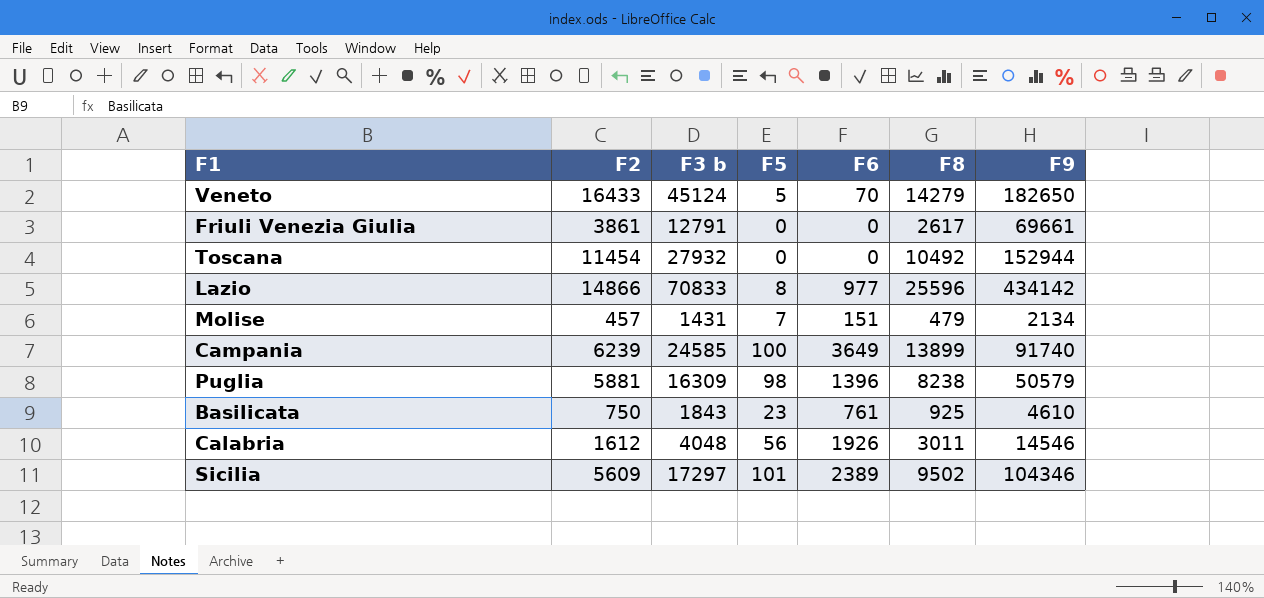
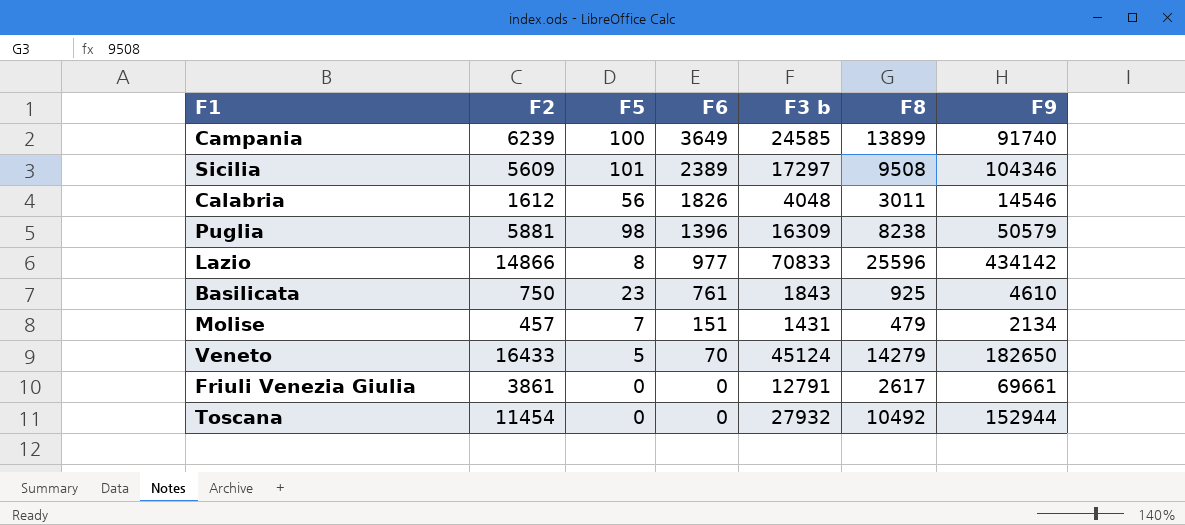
row order: none -> F6 descending
column F3 b | position: 3 -> 5
Sicilia | F8: 9502 -> 9508
Calabria | F6: 1926 -> 1826

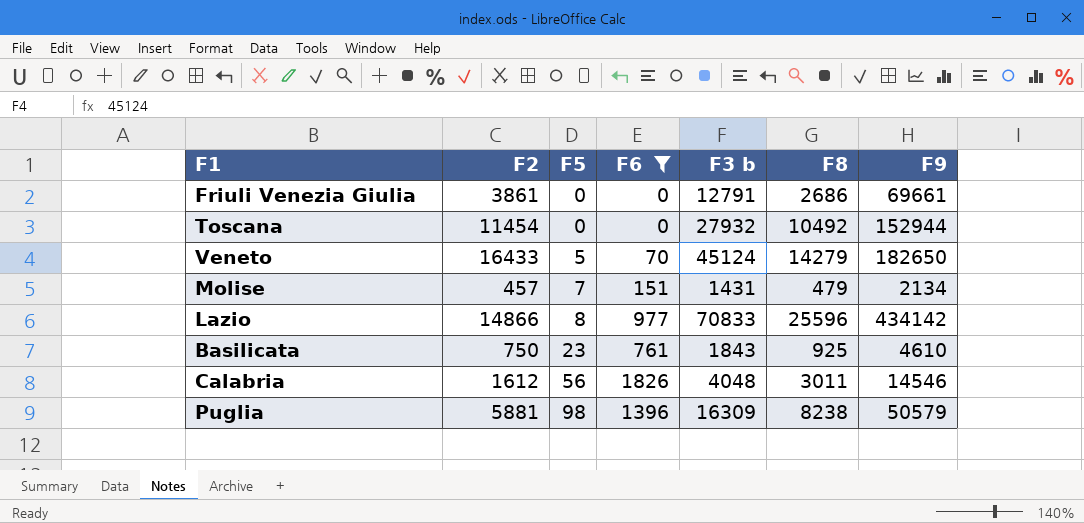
filter: none -> F6 <= 1826
row order: F6 descending -> F5 ascending
Friuli Venezia Giulia | F8: 2617 -> 2686

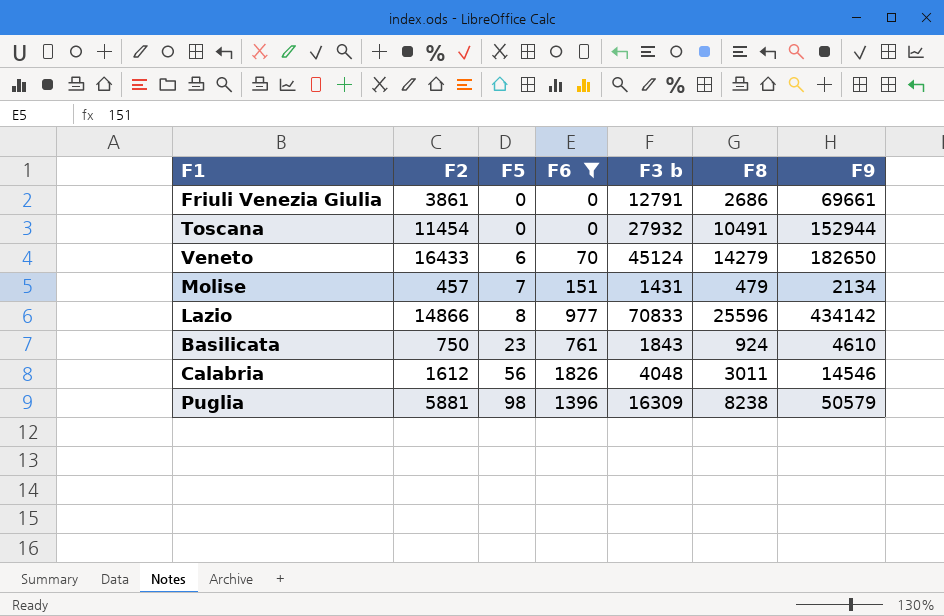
Toscana | F8: 10492 -> 10491
Veneto | F5: 5 -> 6
Basilicata | F8: 925 -> 924

